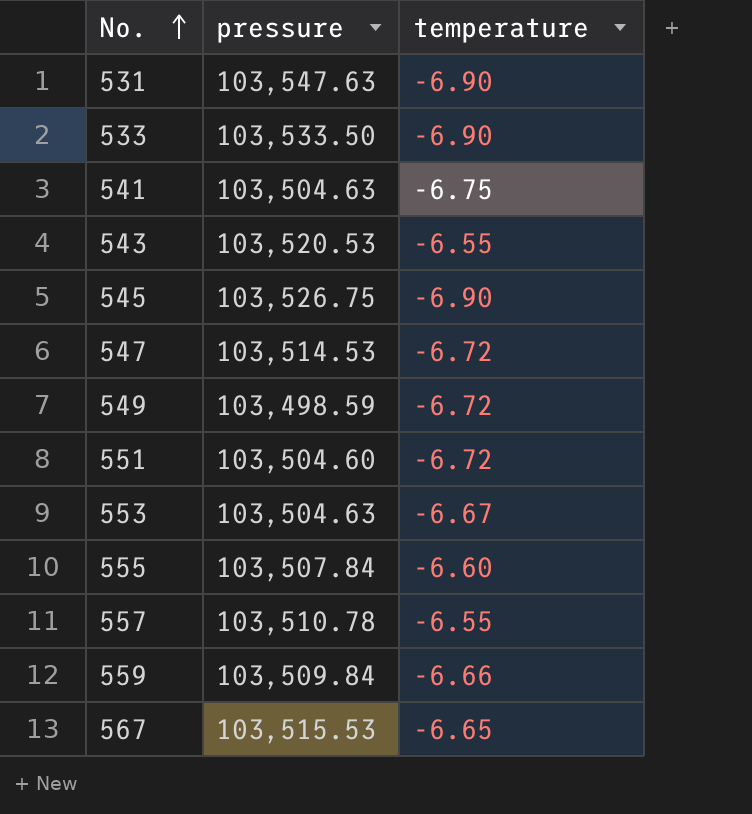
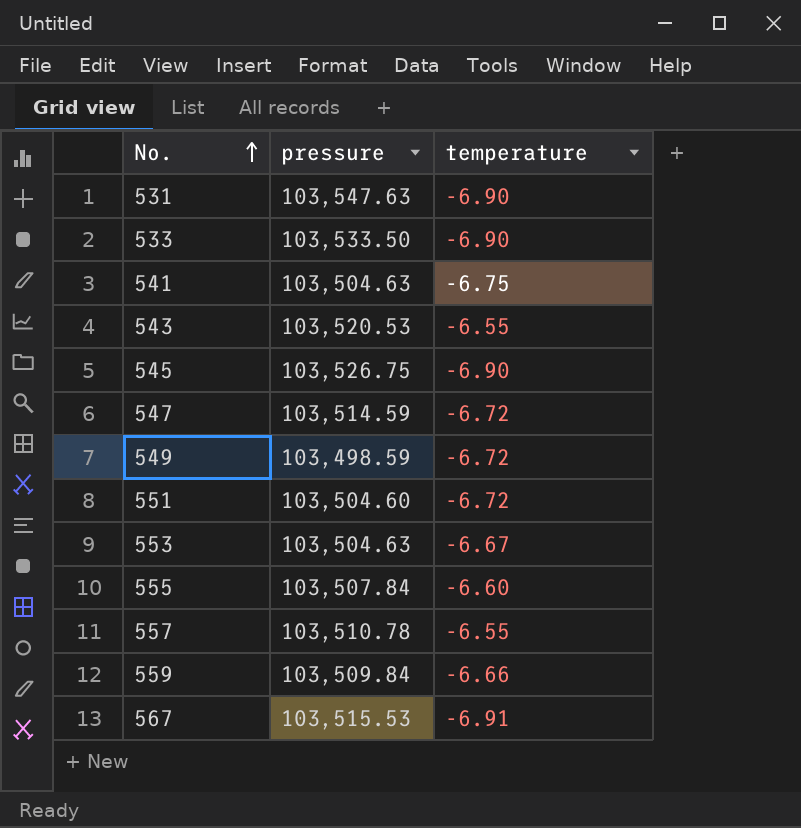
547 | pressure: 103,514.53 -> 103,514.59
567 | temperature: -6.65 -> -6.91

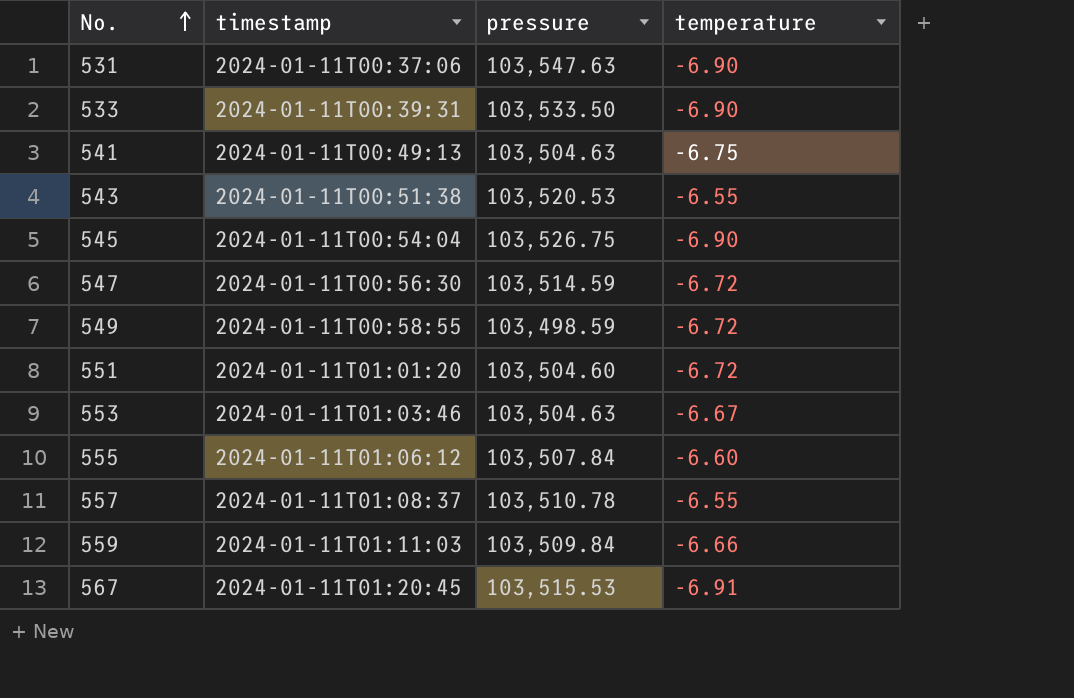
column timestamp | position: none -> 2

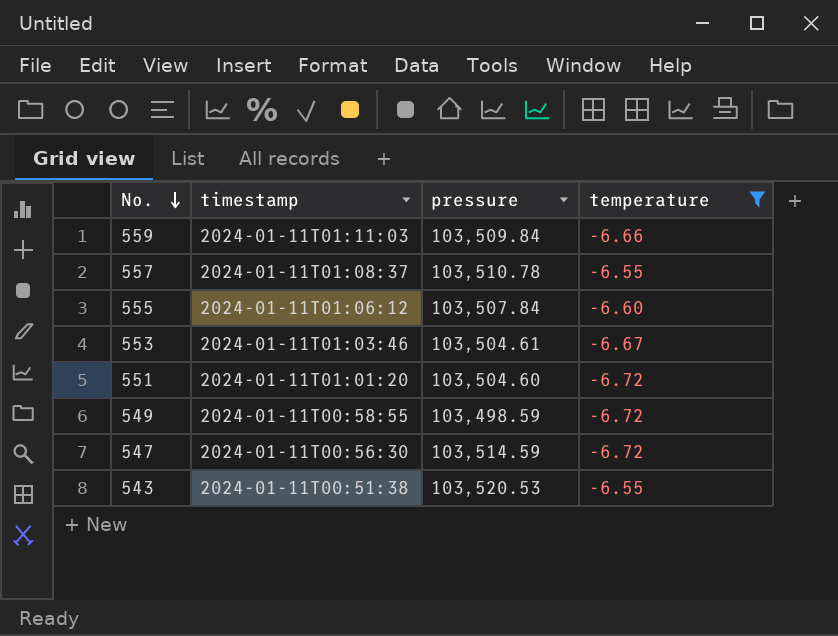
filter: none -> temperature >= -6.72
row order: No. ascending -> No. descending
553 | pressure: 103,504.63 -> 103,504.61

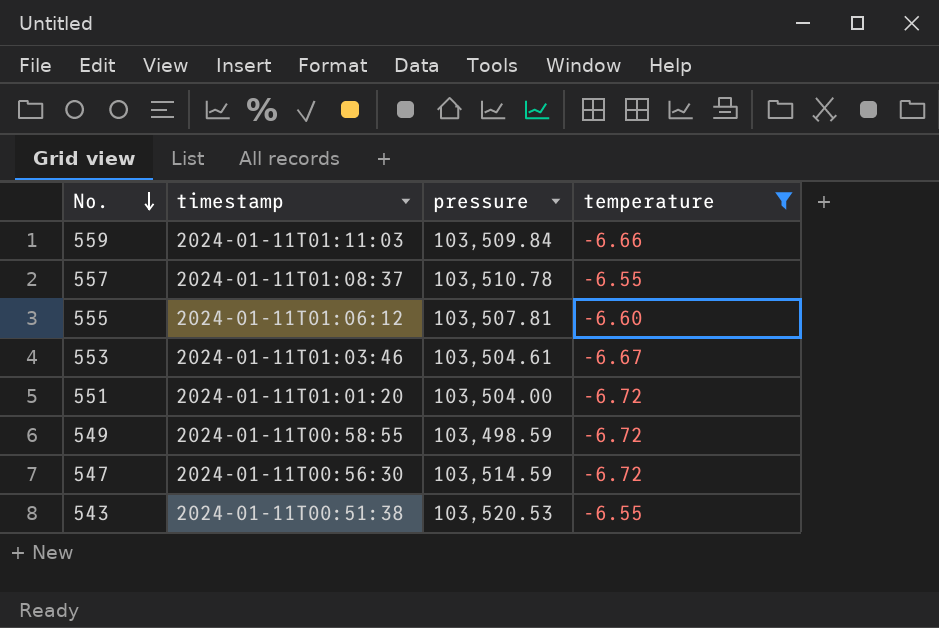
555 | pressure: 103,507.84 -> 103,507.81
551 | pressure: 103,504.60 -> 103,504.00

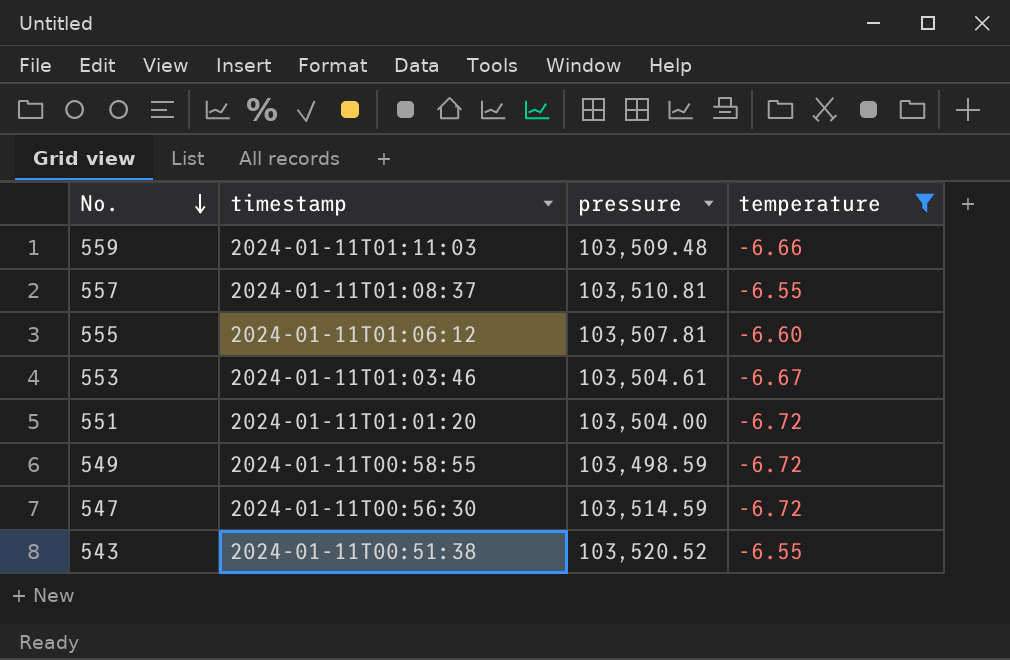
559 | pressure: 103,509.84 -> 103,509.48
557 | pressure: 103,510.78 -> 103,510.81
543 | pressure: 103,520.53 -> 103,520.52

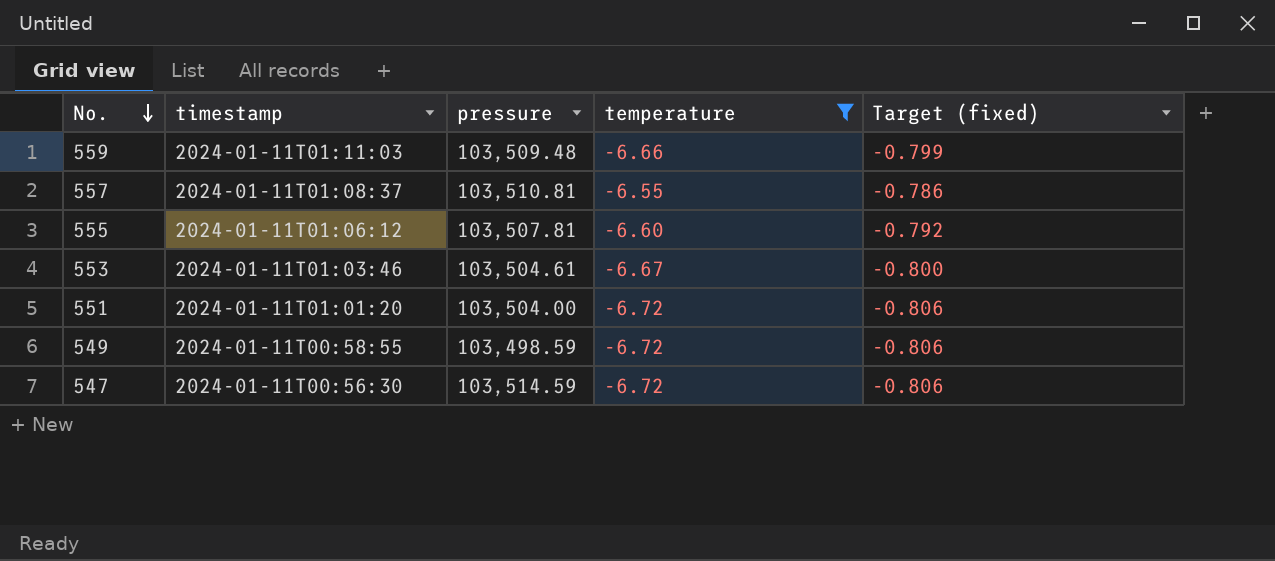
column Target (fixed) | formula: none -> [temperature] * 0.12
row 543: 2024-01-11T00:51:38 | 103,520.52 | -6.55 -> none

